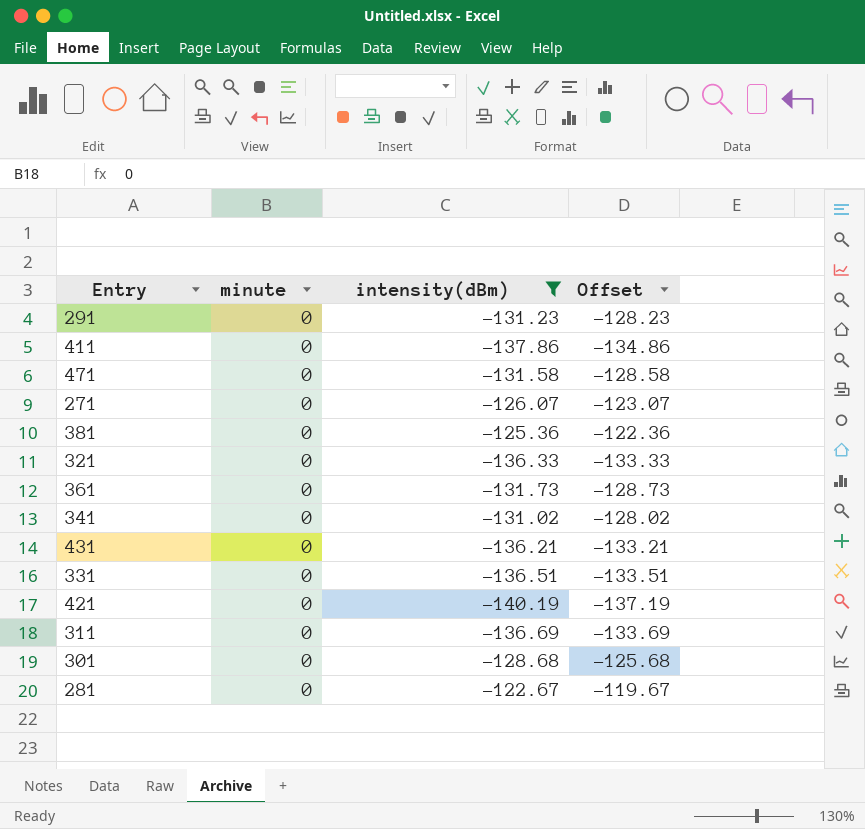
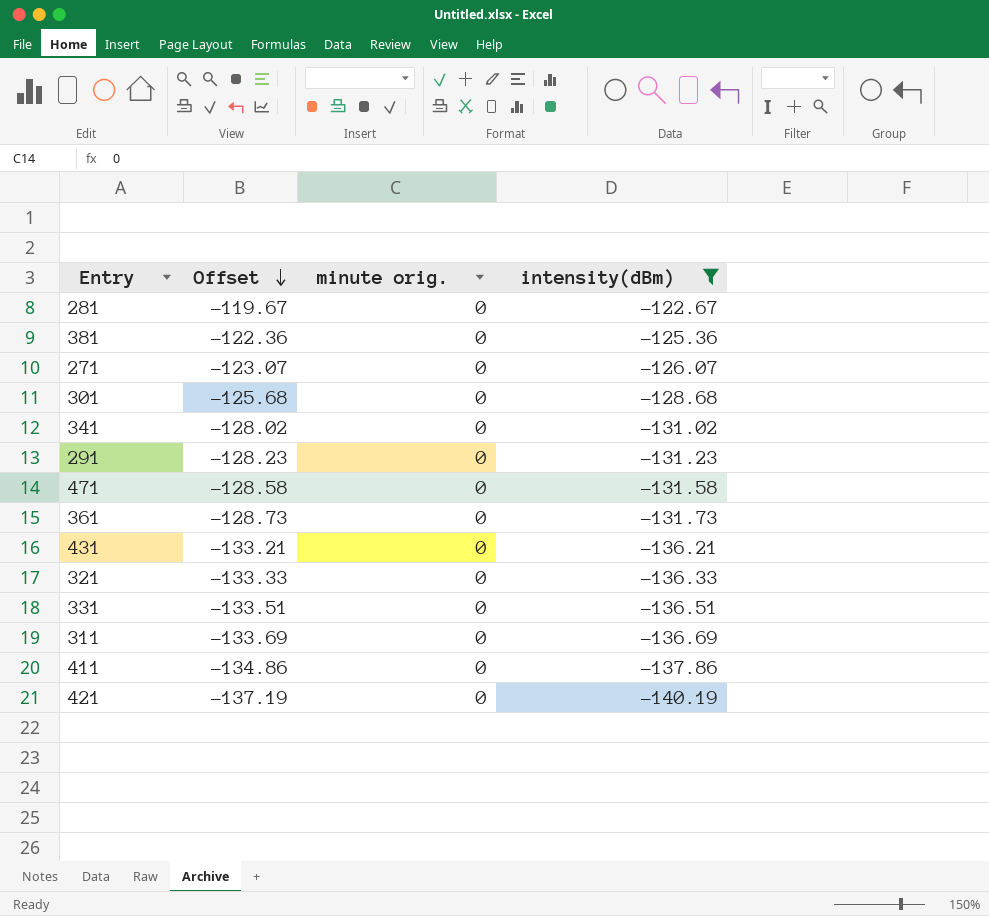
row order: none -> Offset descending
column Offset | position: 4 -> 2
column name: minute -> minute orig.

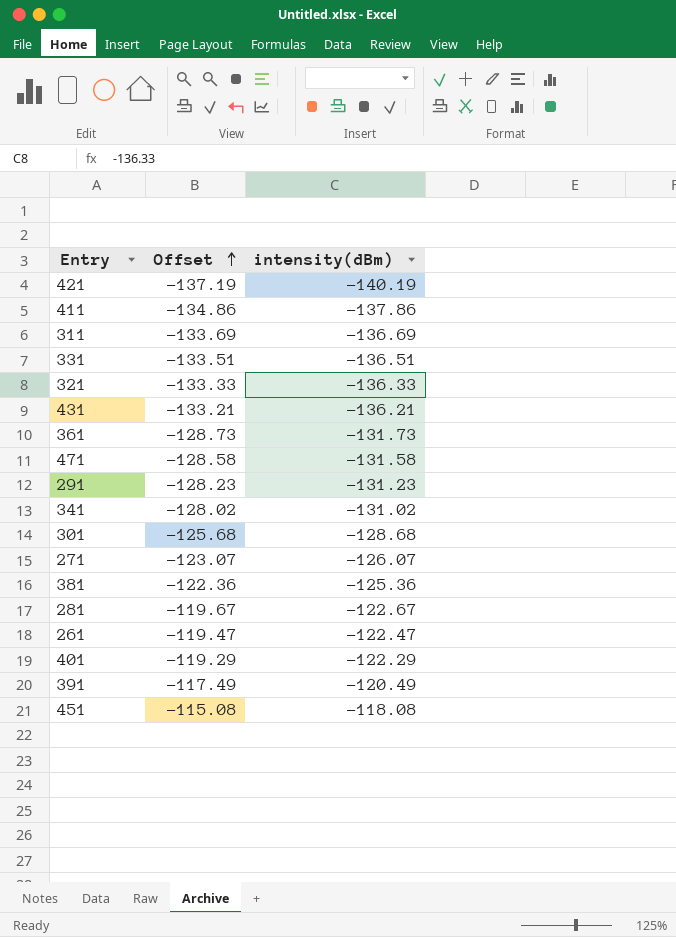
filter: intensity(dBm) <= -122.67 -> none
row order: Offset descending -> Offset ascending
column minute orig. | position: 3 -> none

